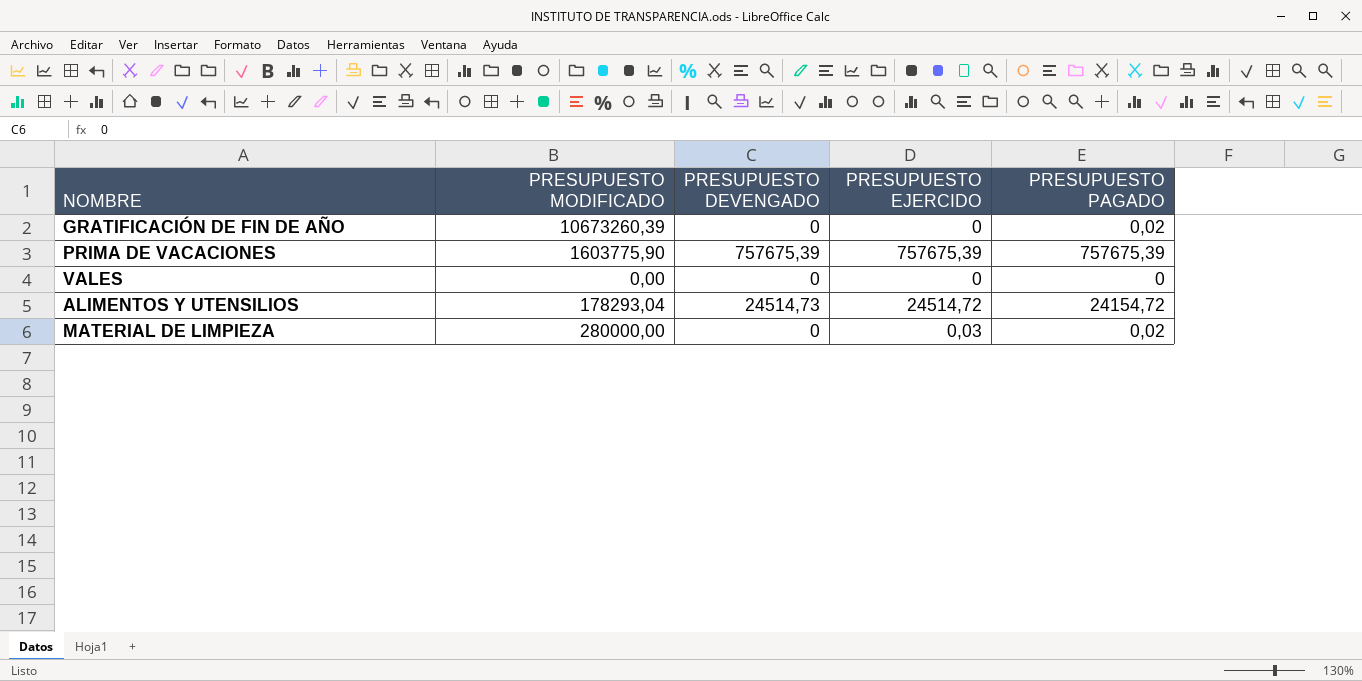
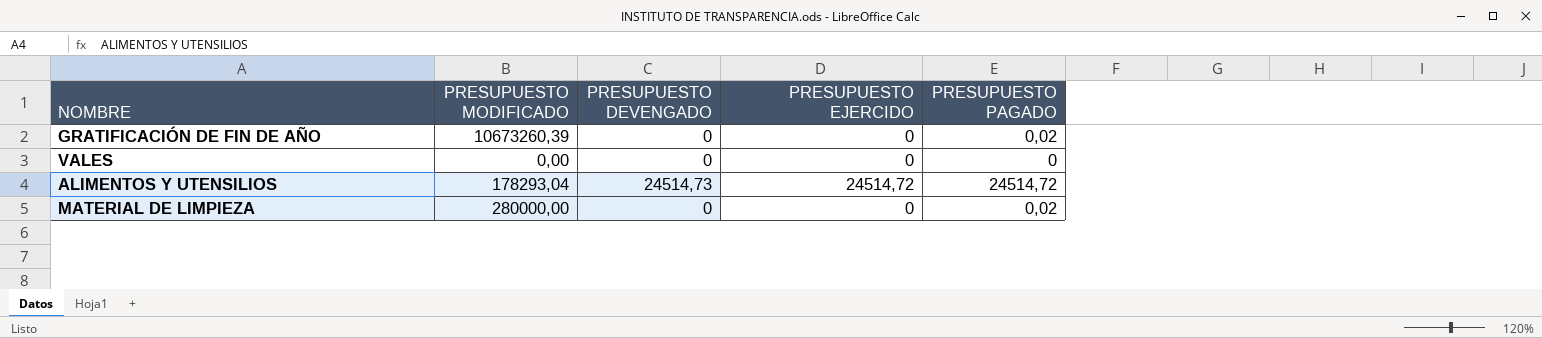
row PRIMA DE VACACIONES: 1603775,90 | 757675,39 | 757675,39 | 757675,39 -> none
ALIMENTOS Y UTENSILIOS | PRESUPUESTO PAGADO: 24154,72 -> 24514,72
MATERIAL DE LIMPIEZA | PRESUPUESTO EJERCIDO: 0,03 -> 0

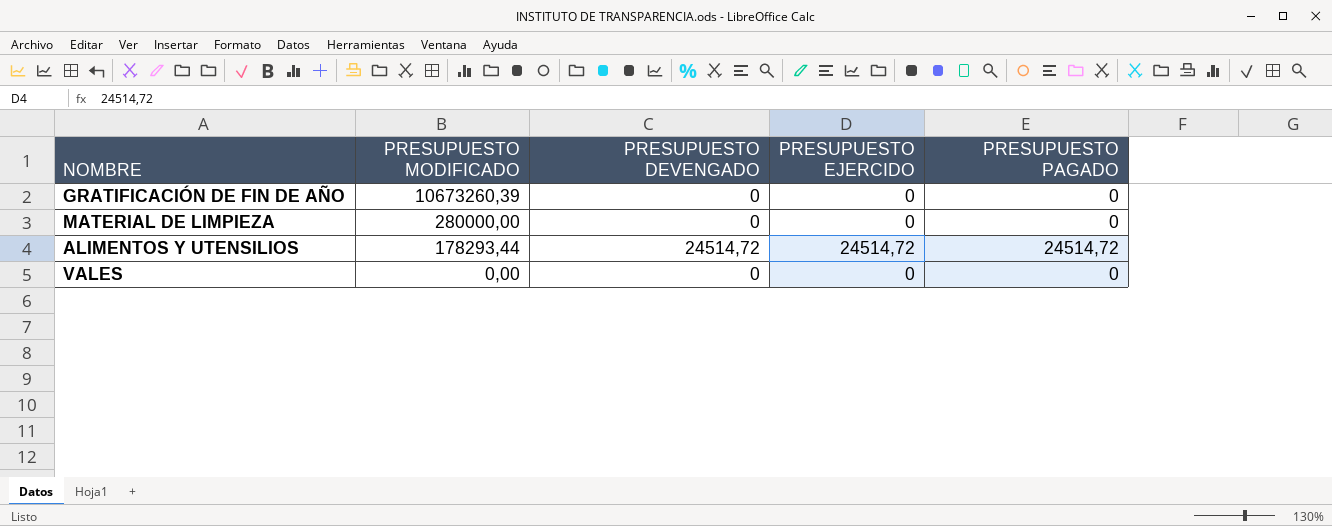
row order: none -> PRESUPUESTO MODIFICADO descending
GRATIFICACIÓN DE FIN DE AÑO | PRESUPUESTO PAGADO: 0,02 -> 0
MATERIAL DE LIMPIEZA | PRESUPUESTO PAGADO: 0,02 -> 0
ALIMENTOS Y UTENSILIOS | PRESUPUESTO MODIFICADO: 178293,04 -> 178293,44
ALIMENTOS Y UTENSILIOS | PRESUPUESTO DEVENGADO: 24514,73 -> 24514,72

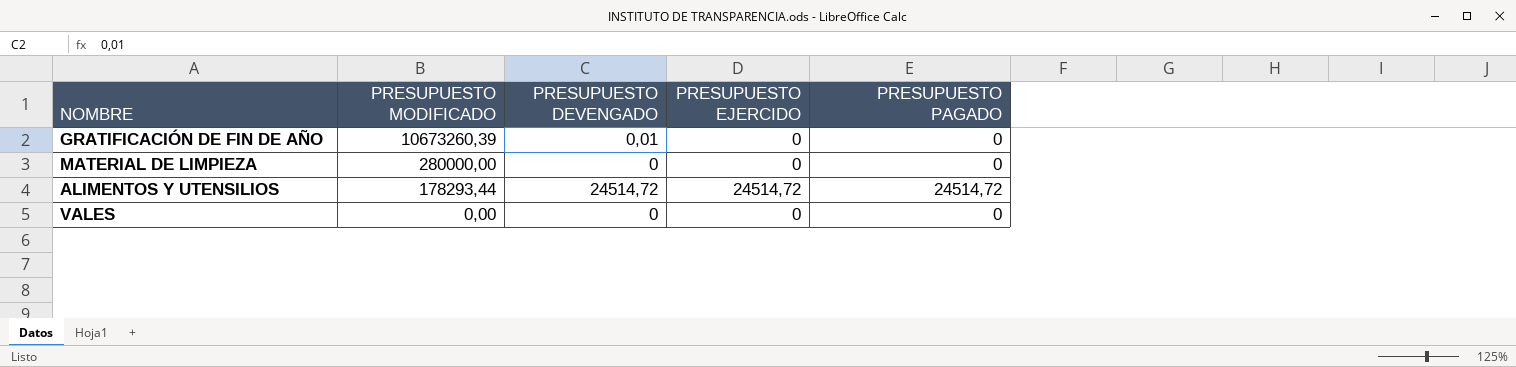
GRATIFICACIÓN DE FIN DE AÑO | PRESUPUESTO DEVENGADO: 0 -> 0,01

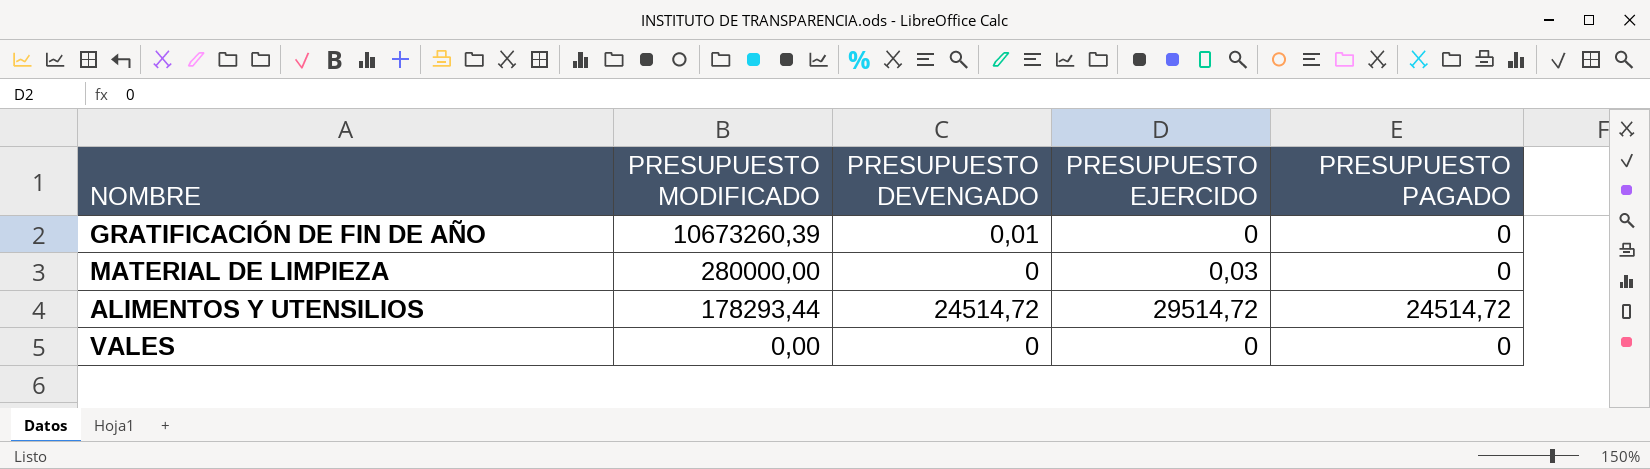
MATERIAL DE LIMPIEZA | PRESUPUESTO EJERCIDO: 0 -> 0,03
ALIMENTOS Y UTENSILIOS | PRESUPUESTO EJERCIDO: 24514,72 -> 29514,72

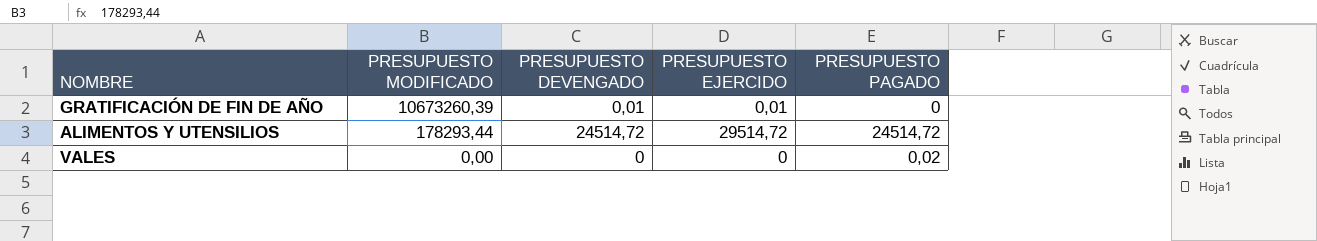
row MATERIAL DE LIMPIEZA: 280000,00 | 0 | 0,03 | 0 -> none
GRATIFICACIÓN DE FIN DE AÑO | PRESUPUESTO EJERCIDO: 0 -> 0,01
VALES | PRESUPUESTO PAGADO: 0 -> 0,02

